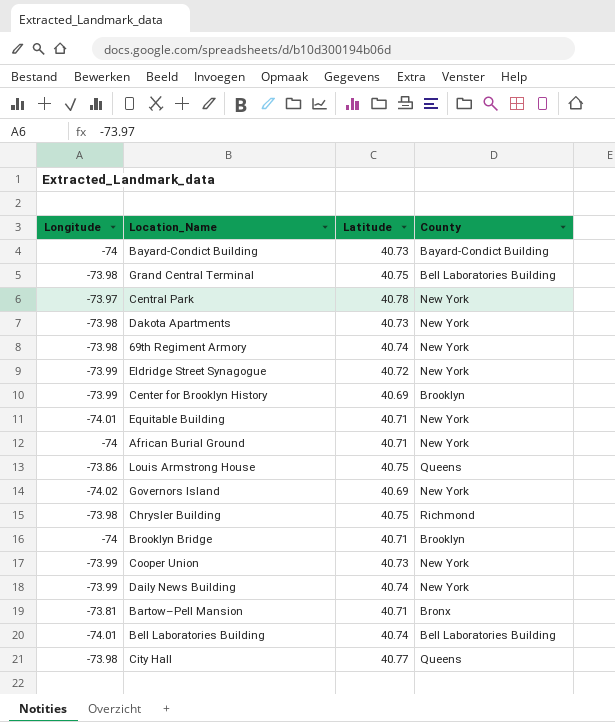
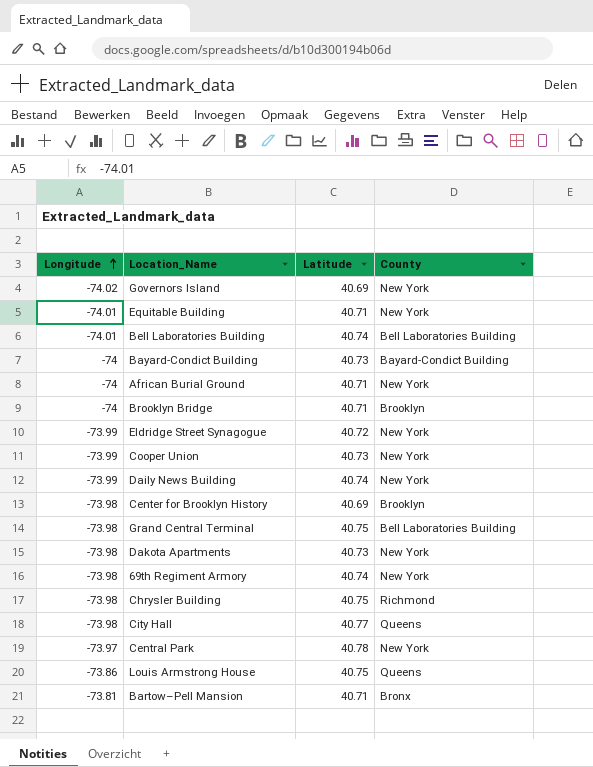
row order: none -> Longitude ascending
Center for Brooklyn History | Longitude: -73.99 -> -73.98

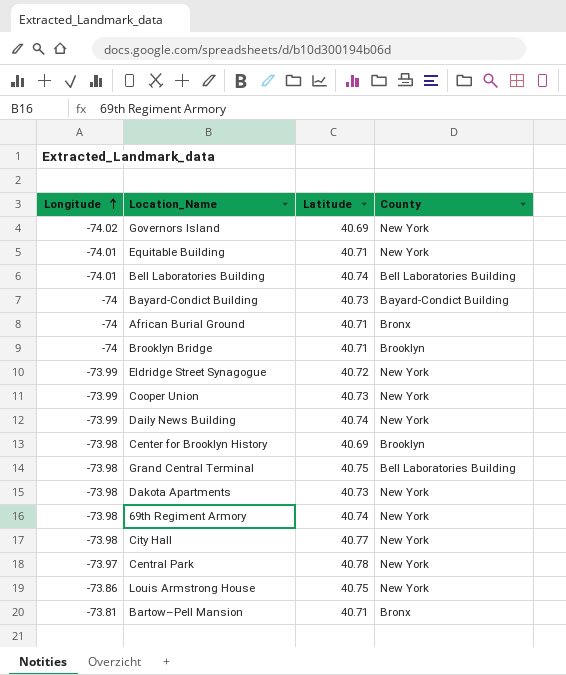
row Chrysler Building: -73.98 | 40.75 | Richmond -> none
African Burial Ground | County: New York -> Bronx
City Hall | County: Queens -> New York
Louis Armstrong House | County: Queens -> New York

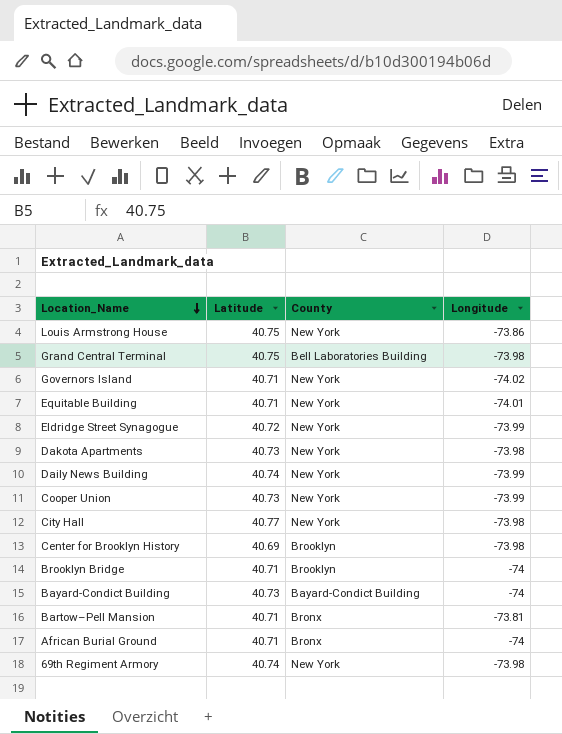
row order: Longitude ascending -> Location_Name descending
column Longitude | position: 1 -> 4
row Bell Laboratories Building: -74.01 | 40.74 | Bell Laboratories Building -> none
row Central Park: -73.97 | 40.78 | New York -> none
Governors Island | Latitude: 40.69 -> 40.71

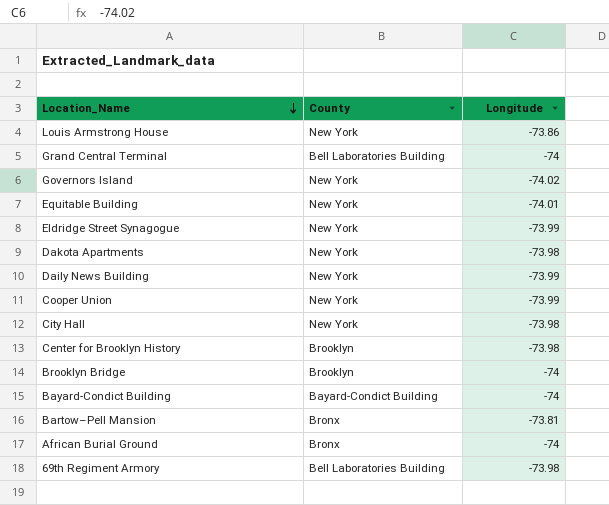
column Latitude | position: 2 -> none
Grand Central Terminal | Longitude: -73.98 -> -74
69th Regiment Armory | County: New York -> Bell Laboratories Building

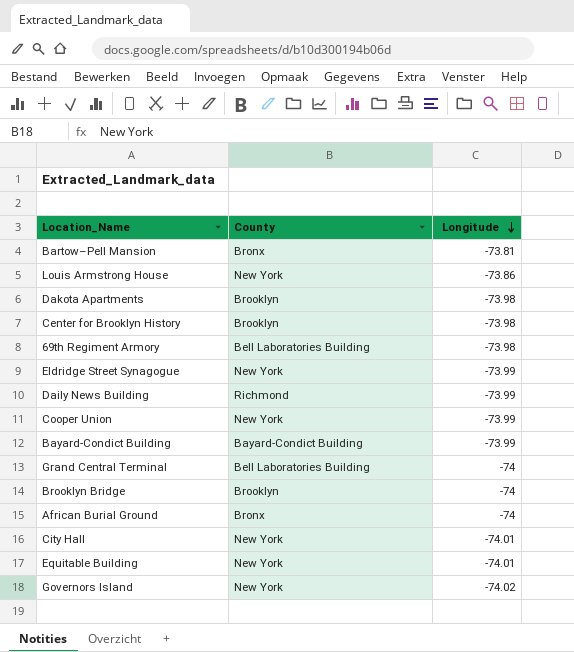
row order: Location_Name descending -> Longitude descending
Dakota Apartments | County: New York -> Brooklyn
Daily News Building | County: New York -> Richmond
Bayard-Condict Building | Longitude: -74 -> -73.99
City Hall | Longitude: -73.98 -> -74.01

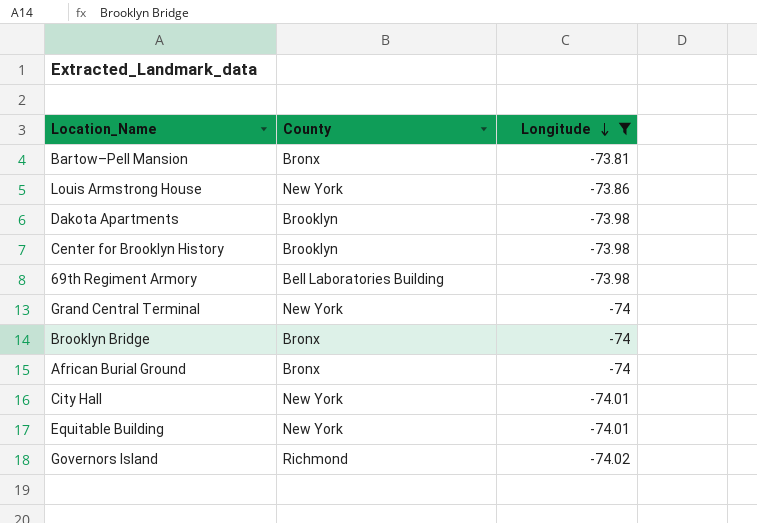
filter: none -> Longitude != -73.99
Grand Central Terminal | County: Bell Laboratories Building -> New York
Brooklyn Bridge | County: Brooklyn -> Bronx
Governors Island | County: New York -> Richmond

